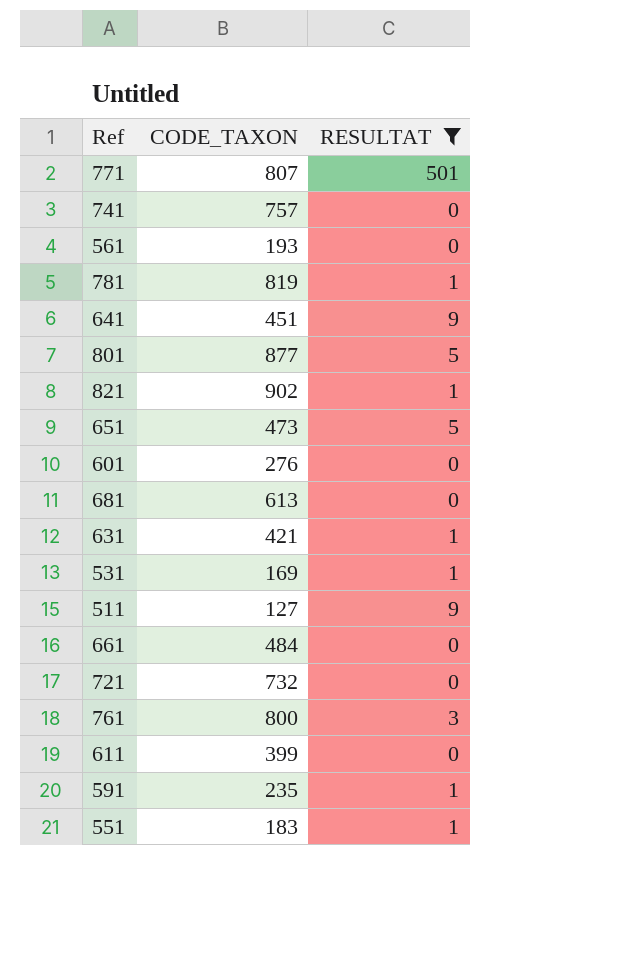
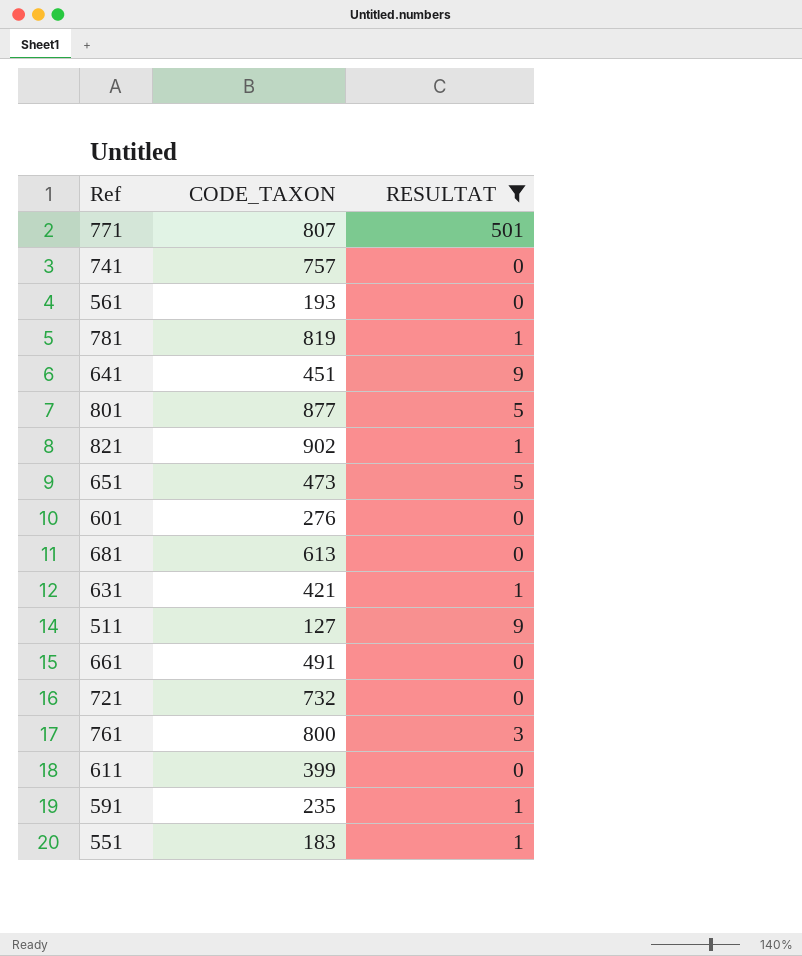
row 531: 169 | 1 -> none
661 | CODE_TAXON: 484 -> 491

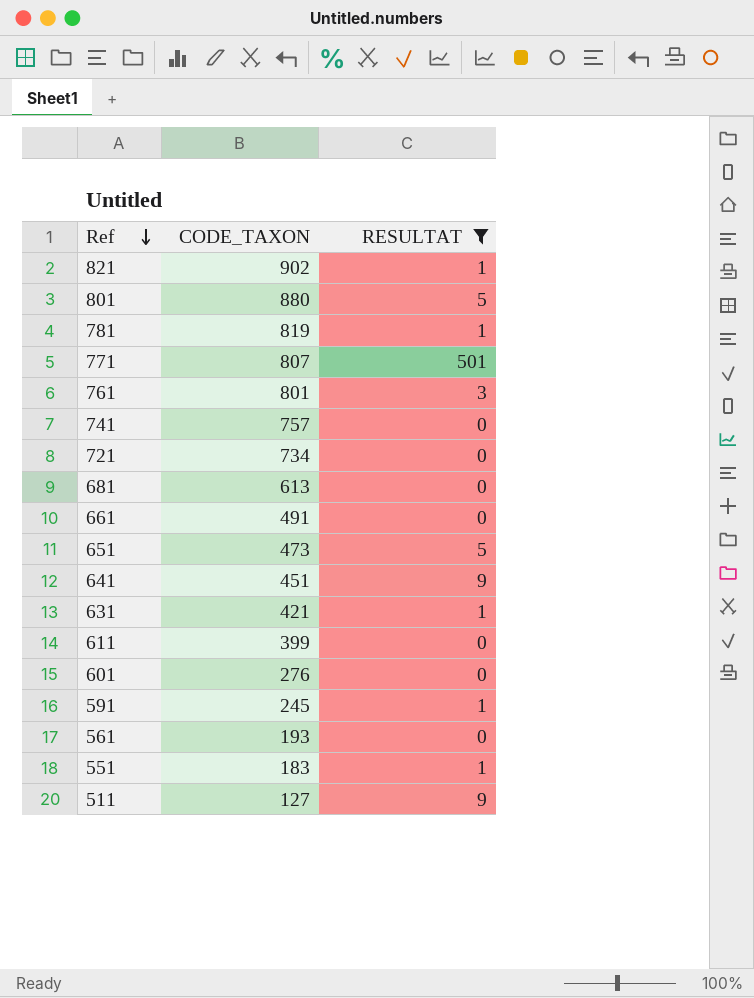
row order: none -> Ref descending
801 | CODE_TAXON: 877 -> 880
761 | CODE_TAXON: 800 -> 801
721 | CODE_TAXON: 732 -> 734
591 | CODE_TAXON: 235 -> 245

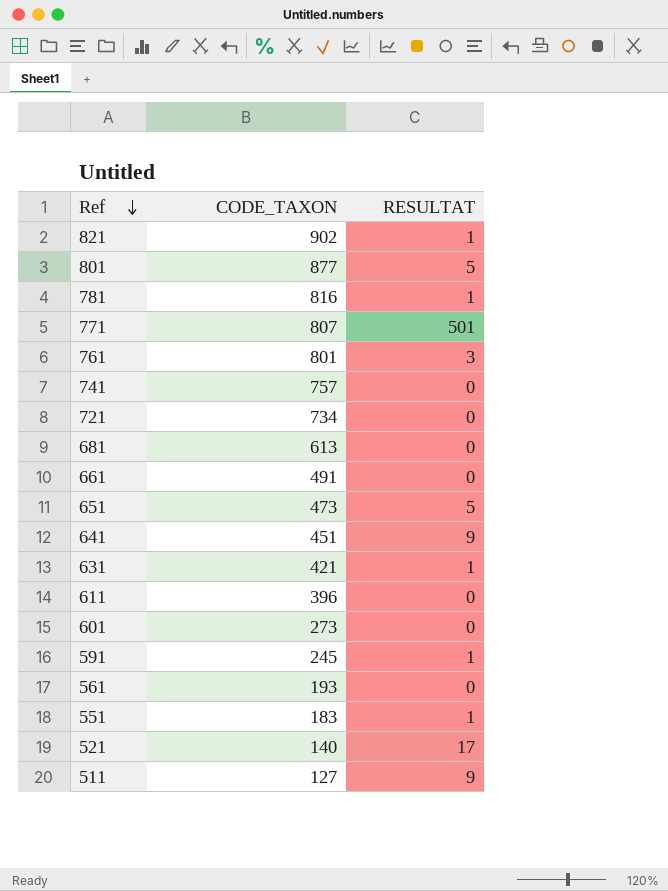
filter: RESULTAT != 17 -> none
801 | CODE_TAXON: 880 -> 877
781 | CODE_TAXON: 819 -> 816
611 | CODE_TAXON: 399 -> 396
601 | CODE_TAXON: 276 -> 273

